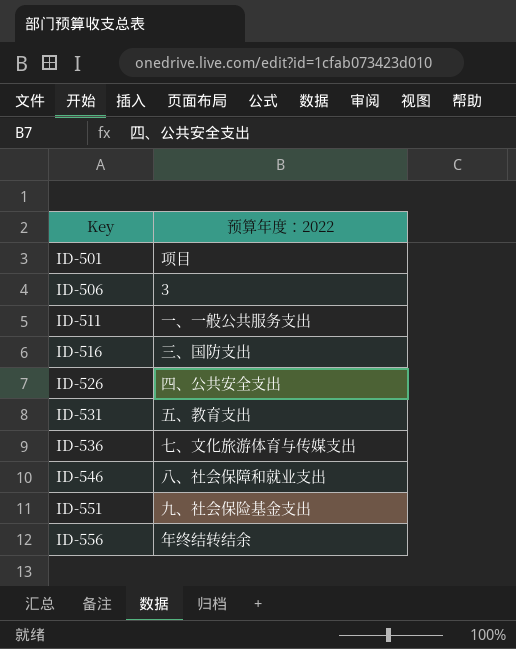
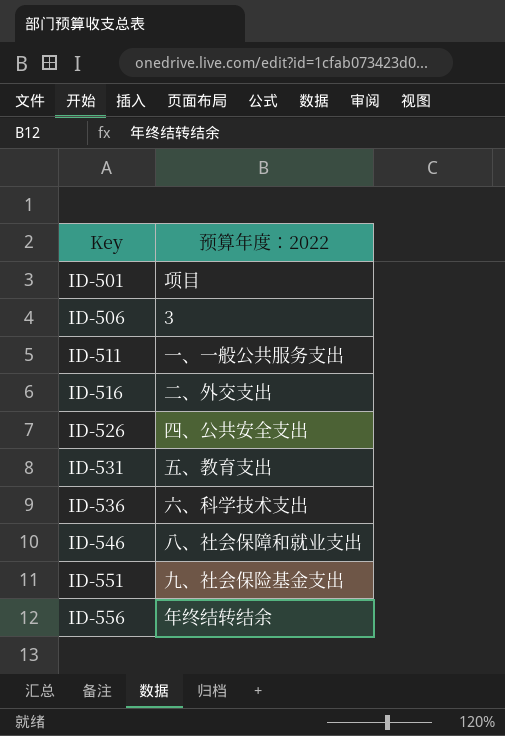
ID-516 | 预算年度：2022: 三、国防支出 -> 二、外交支出
ID-536 | 预算年度：2022: 七、文化旅游体育与传媒支出 -> 六、科学技术支出

